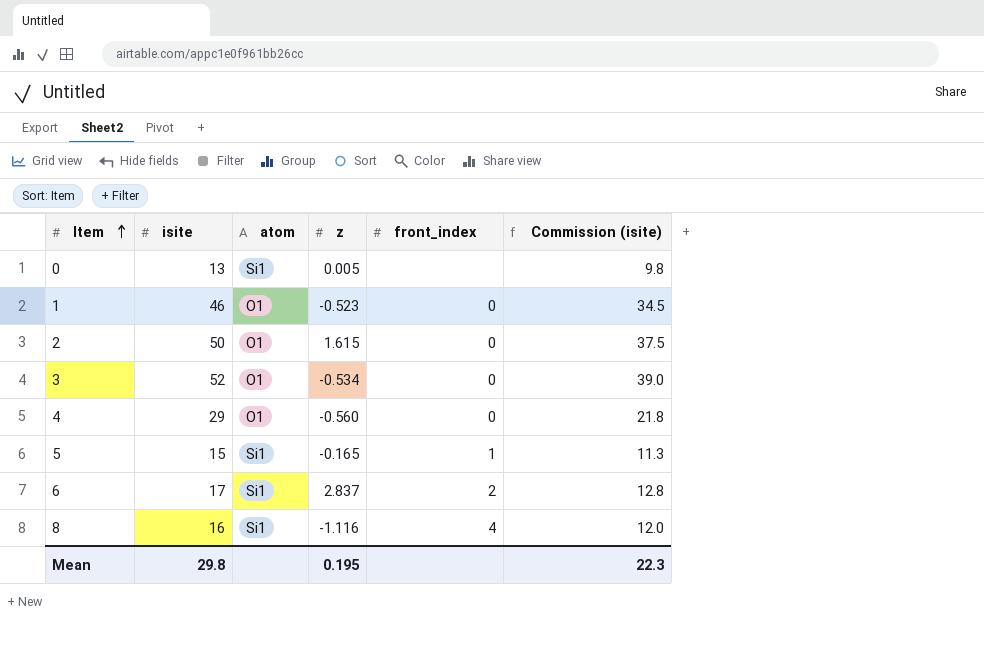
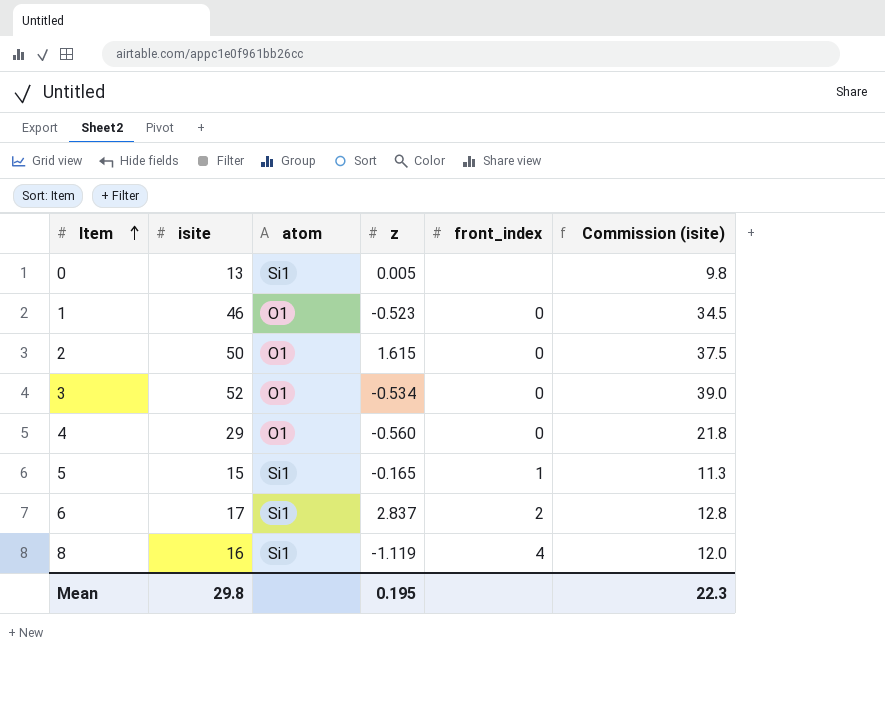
8 | z: -1.116 -> -1.119

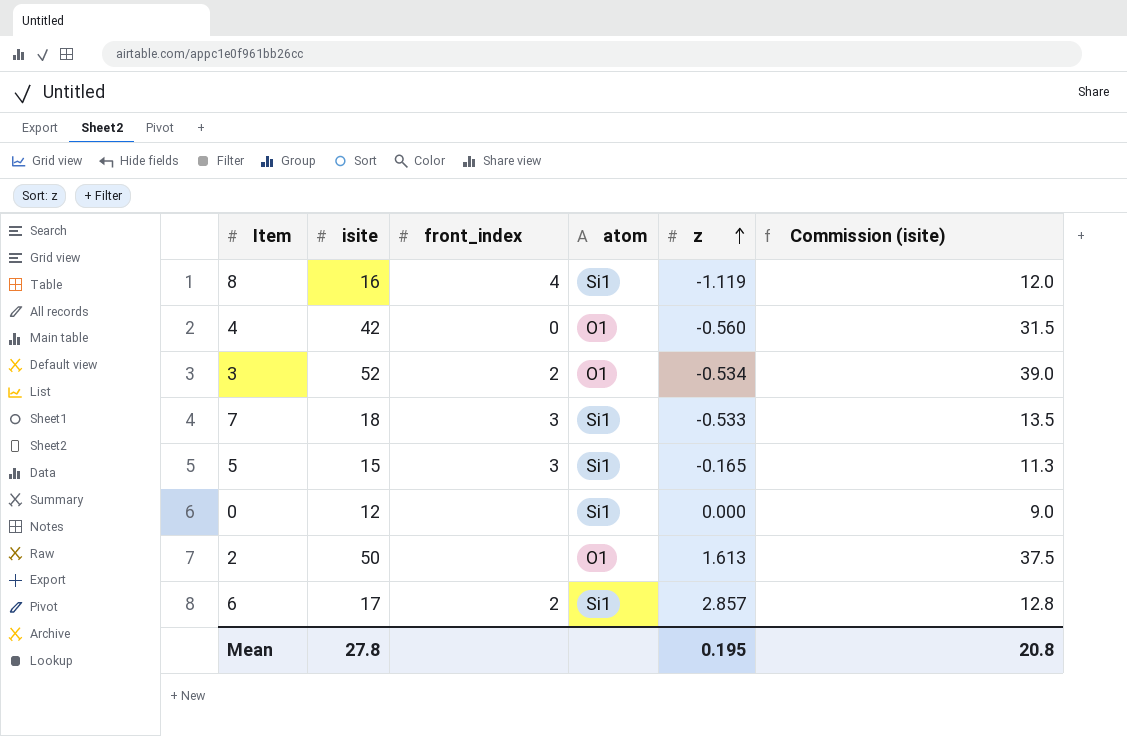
row order: Item ascending -> z ascending
column front_index | position: 5 -> 3
row 1: 46 | O1 | -0.523 | 0 | 34.5 -> none
4 | isite: 29 -> 42
4 | Commission (isite): 21.8 -> 31.5
3 | front_index: 0 -> 2
row 7: none -> 18 | 3 | Si1 | -0.533 | 13.5
5 | front_index: 1 -> 3
0 | isite: 13 -> 12
0 | z: 0.005 -> 0.000
0 | Commission (isite): 9.8 -> 9.0
2 | front_index: 0 -> none
2 | z: 1.615 -> 1.613
6 | z: 2.837 -> 2.857
Mean | isite: 29.8 -> 27.8
Mean | Commission (isite): 22.3 -> 20.8

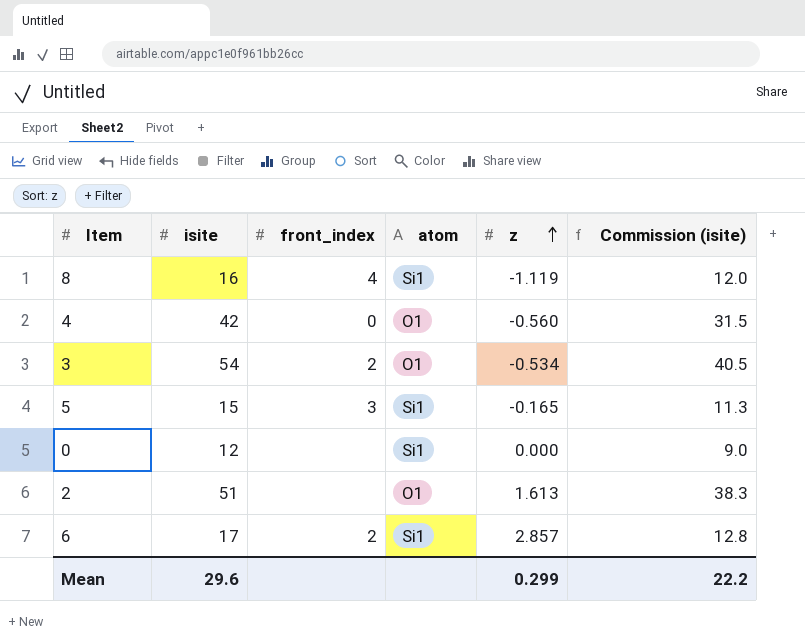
row 7: 18 | 3 | Si1 | -0.533 | 13.5 -> none
3 | isite: 52 -> 54
3 | Commission (isite): 39.0 -> 40.5
2 | isite: 50 -> 51
2 | Commission (isite): 37.5 -> 38.3
Mean | isite: 27.8 -> 29.6
Mean | z: 0.195 -> 0.299
Mean | Commission (isite): 20.8 -> 22.2

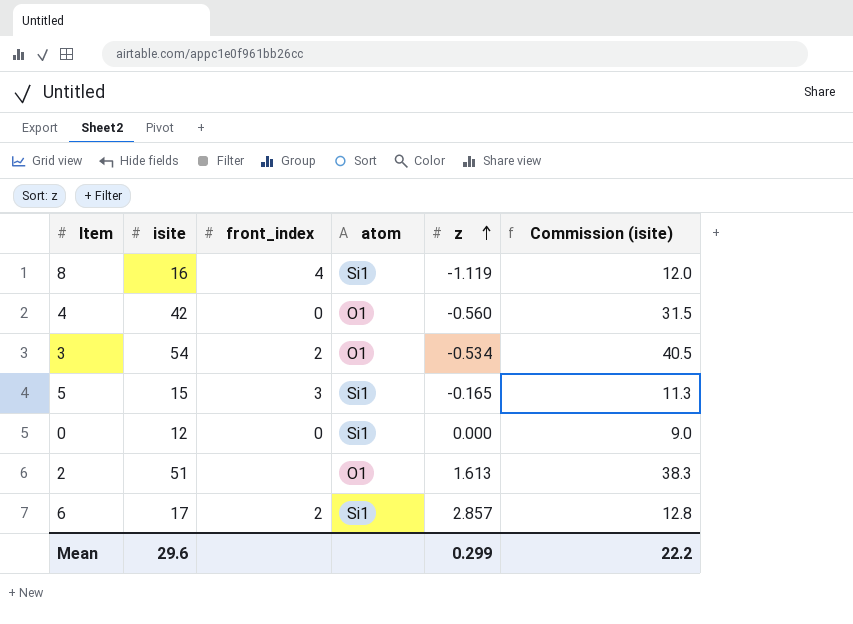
0 | front_index: none -> 0

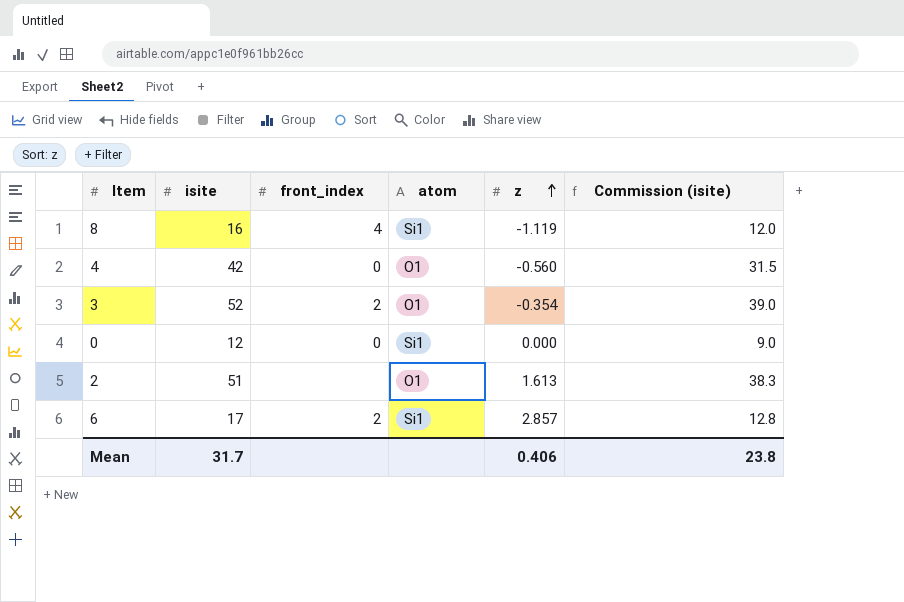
row 5: 15 | 3 | Si1 | -0.165 | 11.3 -> none
3 | isite: 54 -> 52
3 | z: -0.534 -> -0.354
3 | Commission (isite): 40.5 -> 39.0
Mean | isite: 29.6 -> 31.7
Mean | z: 0.299 -> 0.406
Mean | Commission (isite): 22.2 -> 23.8

